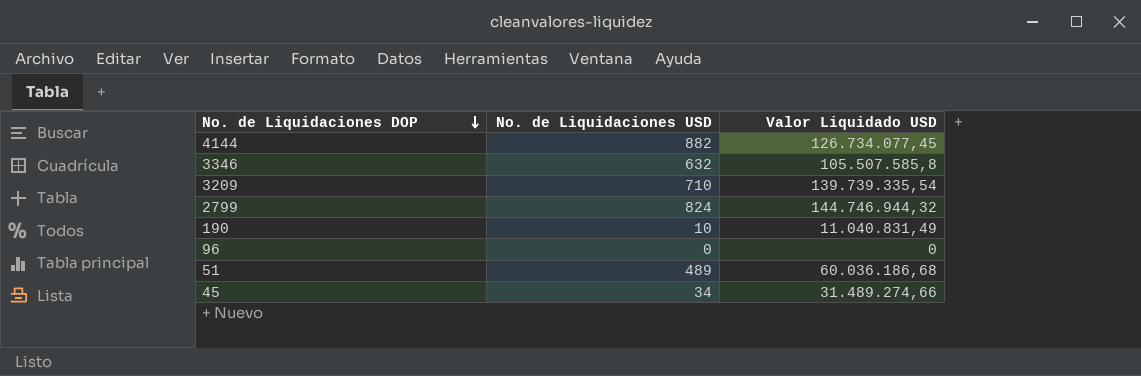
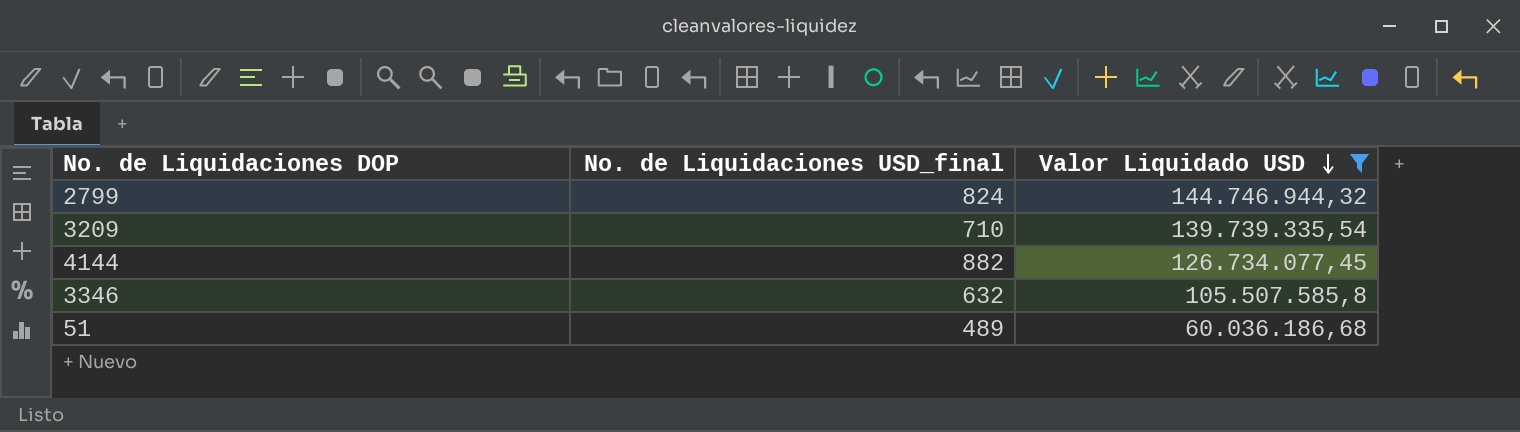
filter: none -> Valor Liquidado USD >= 60.036.186,68
row order: No. de Liquidaciones DOP descending -> Valor Liquidado USD descending
column name: No. de Liquidaciones USD -> No. de Liquidaciones USD_final

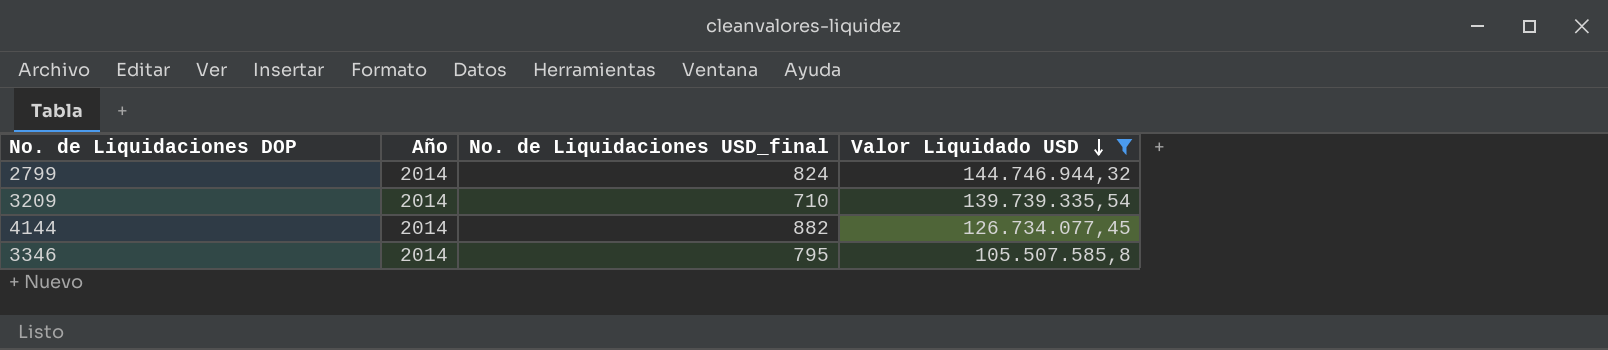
column Año | position: none -> 2
row 51: 489 | 60.036.186,68 -> none
3346 | No. de Liquidaciones USD_final: 632 -> 795

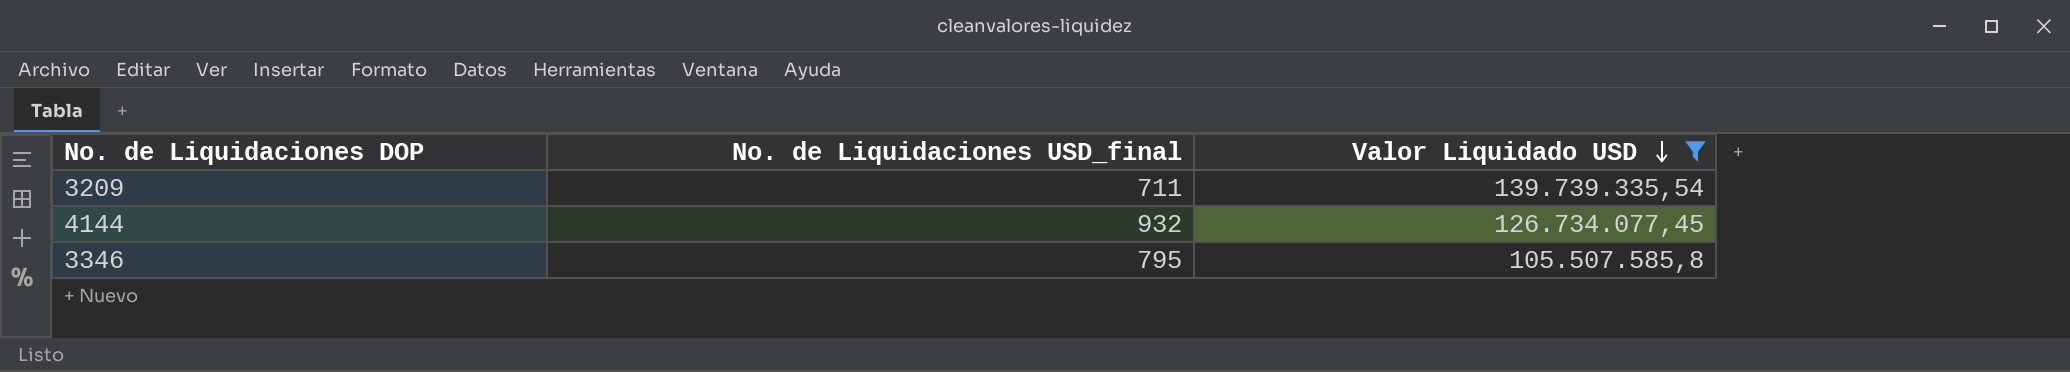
column Año | position: 2 -> none
row 2799: 2014 | 824 | 144.746.944,32 -> none
3209 | No. de Liquidaciones USD_final: 710 -> 711
4144 | No. de Liquidaciones USD_final: 882 -> 932

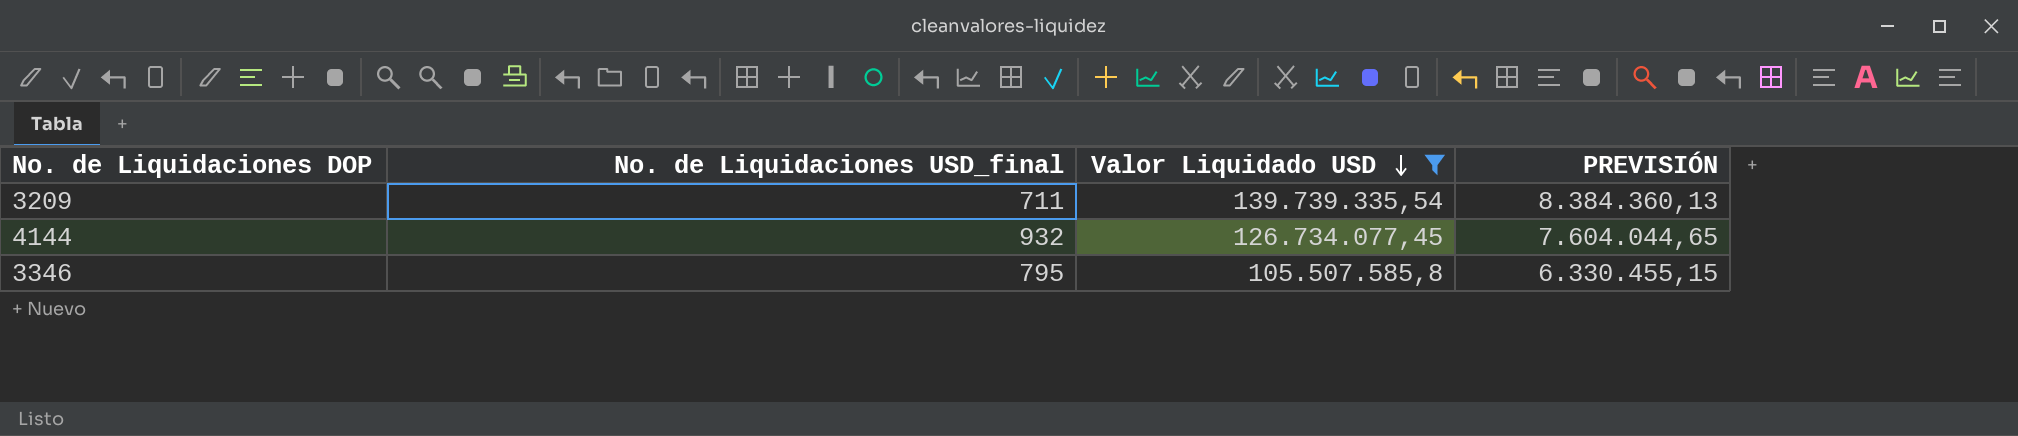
column PREVISIÓN | formula: none -> [Valor Liquidado USD] * 0,06

